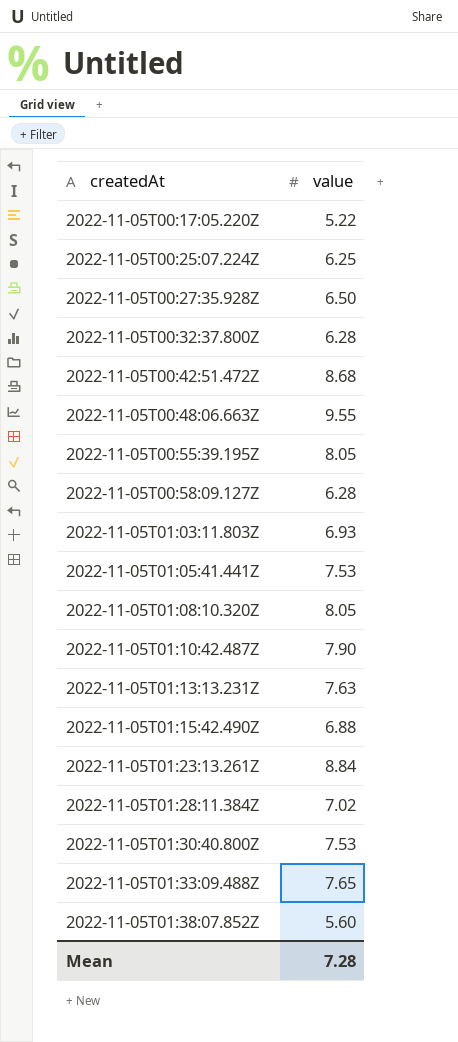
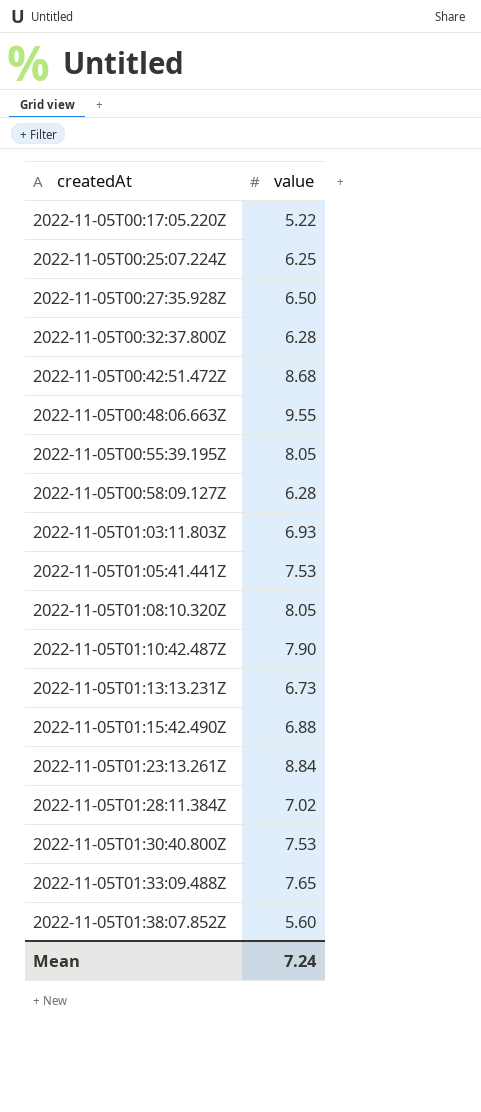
2022-11-05T01:13:13.231Z | value: 7.63 -> 6.73
Mean | value: 7.28 -> 7.24

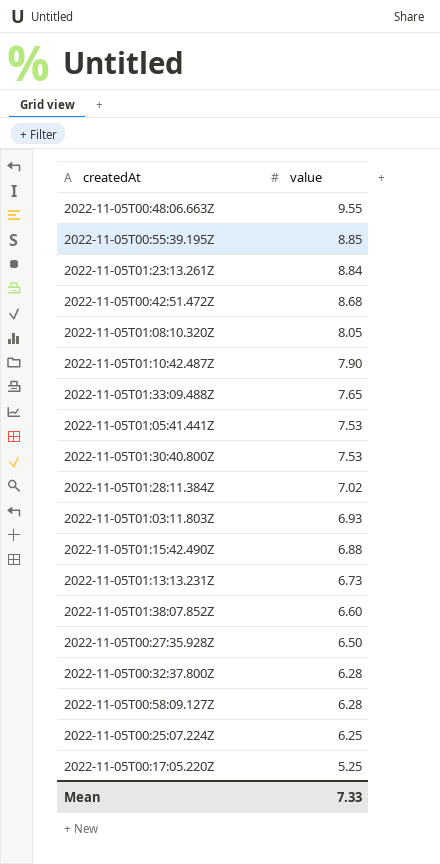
row order: createdAt ascending -> value descending
2022-11-05T00:55:39.195Z | value: 8.05 -> 8.85
2022-11-05T01:38:07.852Z | value: 5.60 -> 6.60
2022-11-05T00:17:05.220Z | value: 5.22 -> 5.25
Mean | value: 7.24 -> 7.33

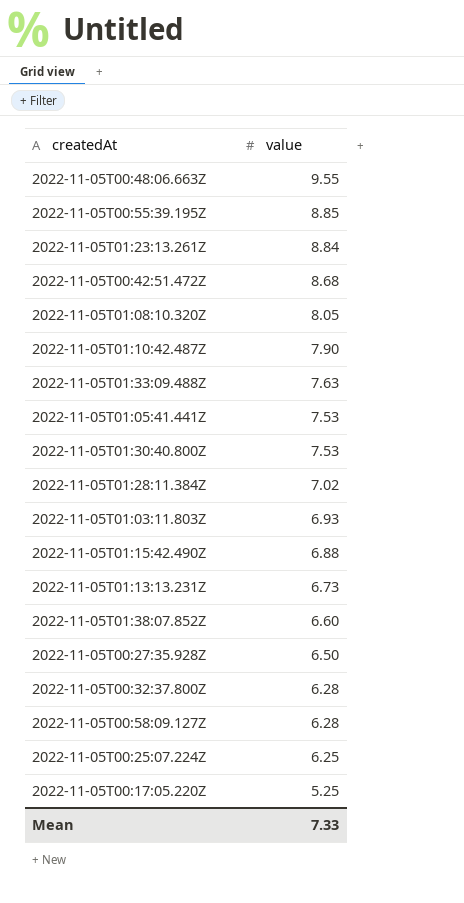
2022-11-05T01:33:09.488Z | value: 7.65 -> 7.63

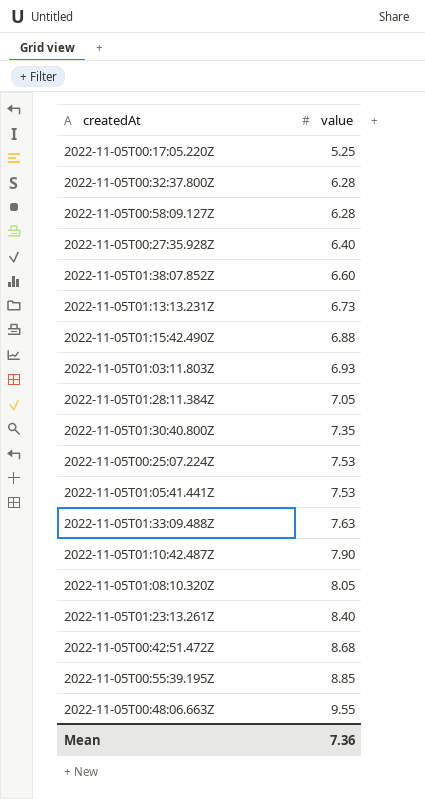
row order: value descending -> value ascending
2022-11-05T00:27:35.928Z | value: 6.50 -> 6.40
2022-11-05T01:28:11.384Z | value: 7.02 -> 7.05
2022-11-05T01:30:40.800Z | value: 7.53 -> 7.35
2022-11-05T00:25:07.224Z | value: 6.25 -> 7.53
2022-11-05T01:23:13.261Z | value: 8.84 -> 8.40
Mean | value: 7.33 -> 7.36

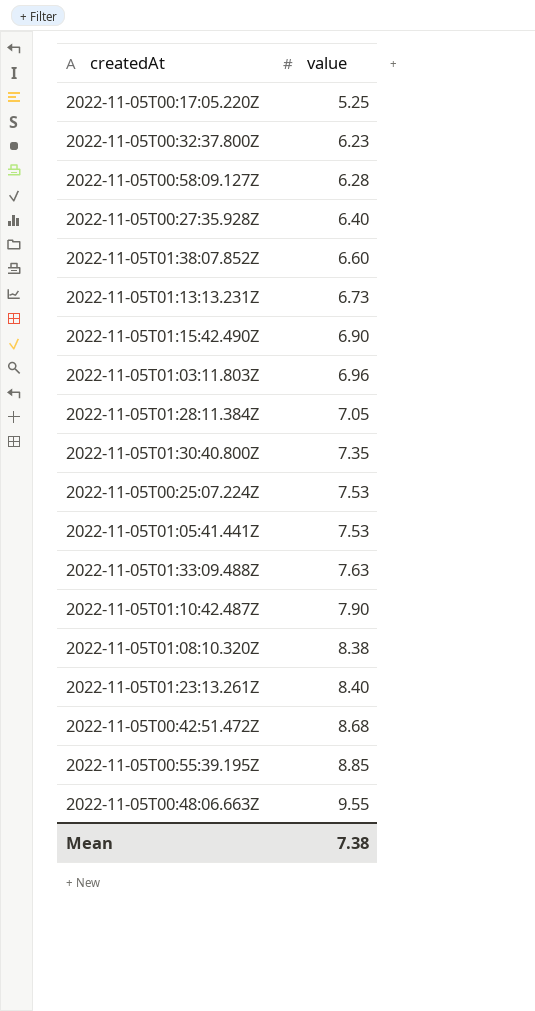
2022-11-05T00:32:37.800Z | value: 6.28 -> 6.23
2022-11-05T01:15:42.490Z | value: 6.88 -> 6.90
2022-11-05T01:03:11.803Z | value: 6.93 -> 6.96
2022-11-05T01:08:10.320Z | value: 8.05 -> 8.38
Mean | value: 7.36 -> 7.38

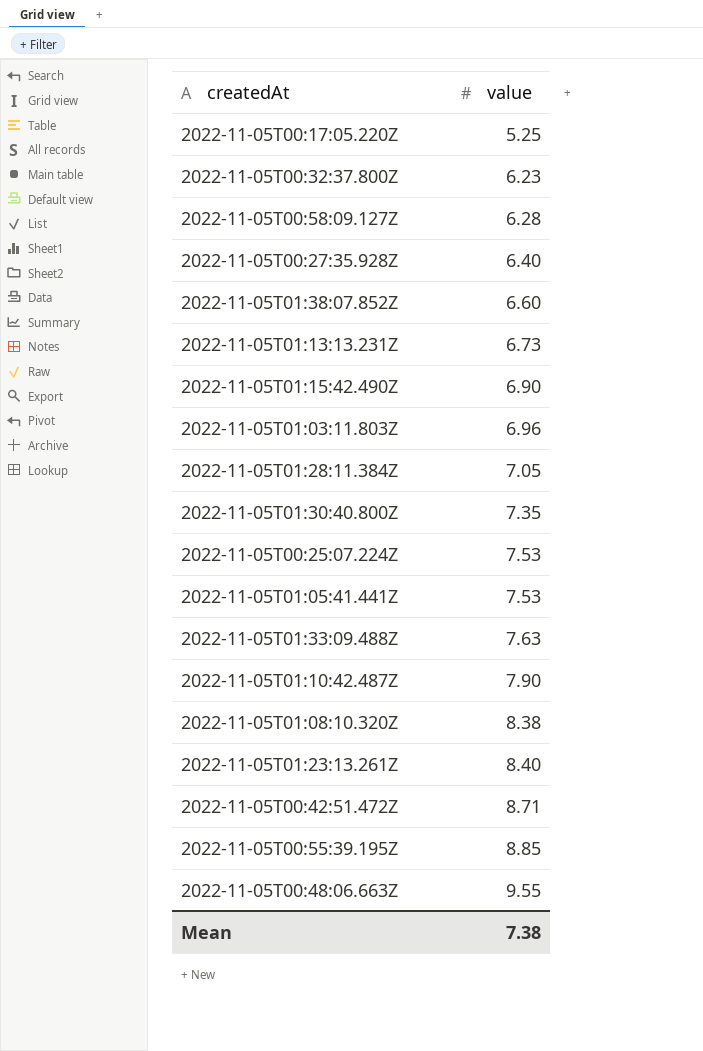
2022-11-05T00:42:51.472Z | value: 8.68 -> 8.71

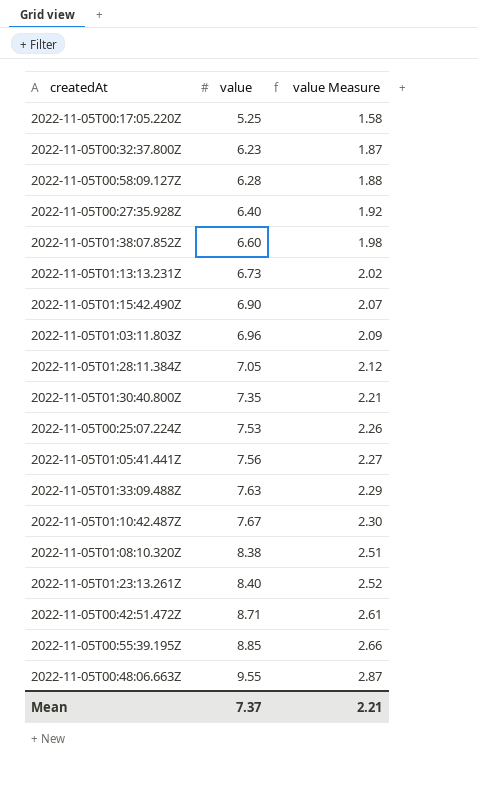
column value Measure | formula: none -> [value] * 0.3
2022-11-05T01:05:41.441Z | value: 7.53 -> 7.56
2022-11-05T01:10:42.487Z | value: 7.90 -> 7.67
Mean | value: 7.38 -> 7.37

